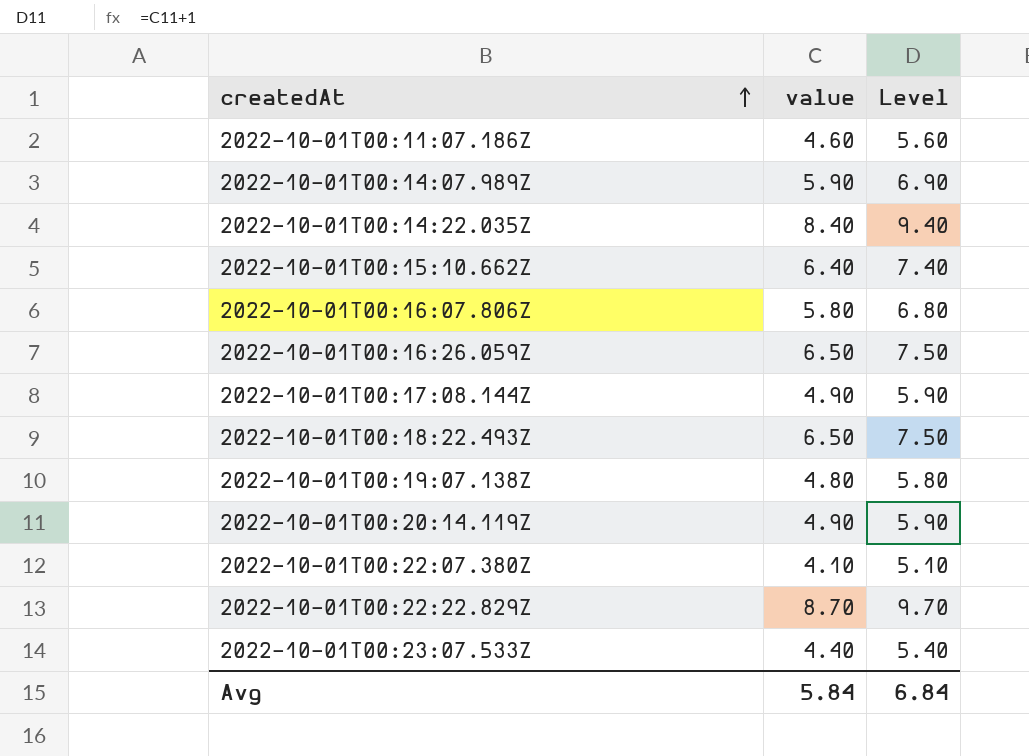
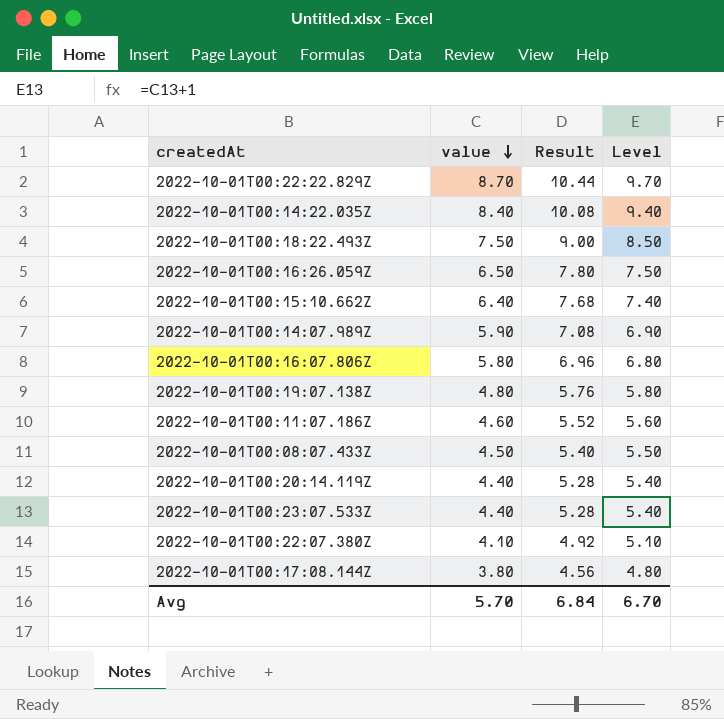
row order: createdAt ascending -> value descending
column Result | formula: none -> [value] * 1.2
2022-10-01T00:18:22.493Z | value: 6.50 -> 7.50
2022-10-01T00:18:22.493Z | Level: 7.50 -> 8.50
row 2022-10-01T00:08:07.433Z: none -> 4.50 | 5.40 | 5.50
2022-10-01T00:20:14.119Z | value: 4.90 -> 4.40
2022-10-01T00:20:14.119Z | Level: 5.90 -> 5.40
2022-10-01T00:17:08.144Z | value: 4.90 -> 3.80
2022-10-01T00:17:08.144Z | Level: 5.90 -> 4.80
Avg | value: 5.84 -> 5.70
Avg | Level: 6.84 -> 6.70

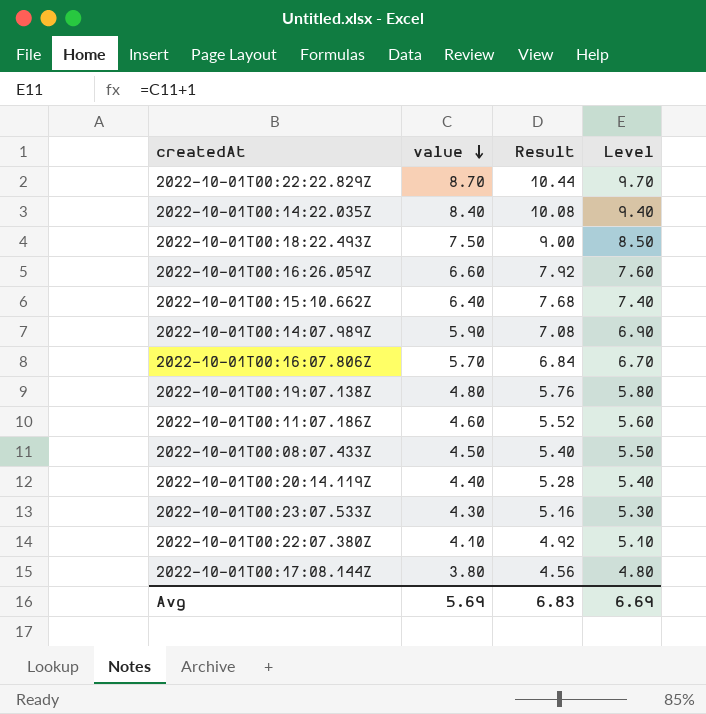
2022-10-01T00:16:26.059Z | value: 6.50 -> 6.60
2022-10-01T00:16:26.059Z | Result: 7.80 -> 7.92
2022-10-01T00:16:26.059Z | Level: 7.50 -> 7.60
2022-10-01T00:16:07.806Z | value: 5.80 -> 5.70
2022-10-01T00:16:07.806Z | Result: 6.96 -> 6.84
2022-10-01T00:16:07.806Z | Level: 6.80 -> 6.70
2022-10-01T00:23:07.533Z | value: 4.40 -> 4.30
2022-10-01T00:23:07.533Z | Result: 5.28 -> 5.16
2022-10-01T00:23:07.533Z | Level: 5.40 -> 5.30
Avg | value: 5.70 -> 5.69
Avg | Result: 6.84 -> 6.83
Avg | Level: 6.70 -> 6.69

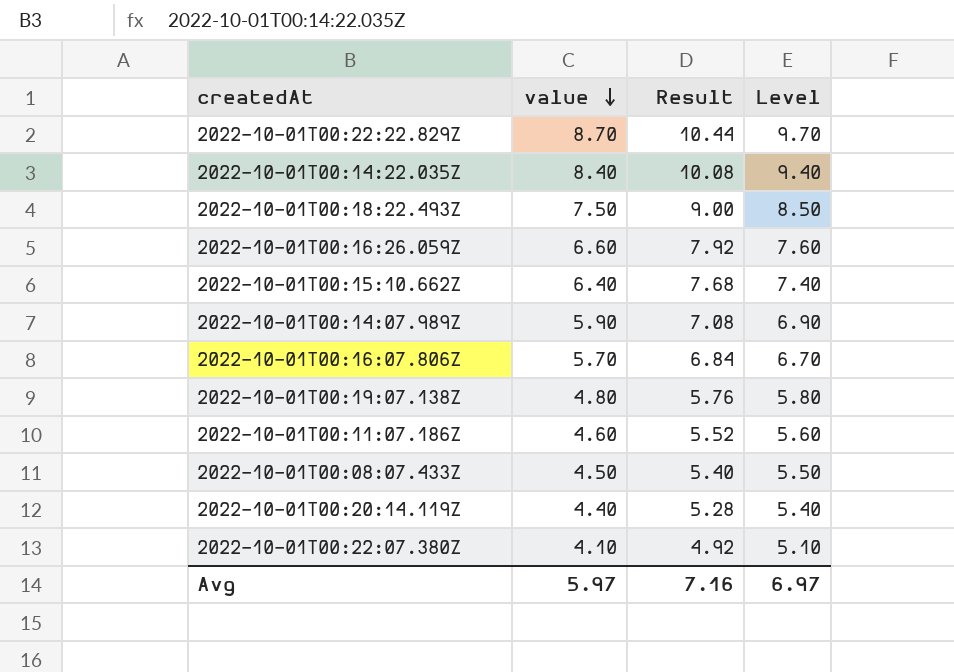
row 2022-10-01T00:23:07.533Z: 4.30 | 5.16 | 5.30 -> none
row 2022-10-01T00:17:08.144Z: 3.80 | 4.56 | 4.80 -> none
Avg | value: 5.69 -> 5.97
Avg | Result: 6.83 -> 7.16
Avg | Level: 6.69 -> 6.97

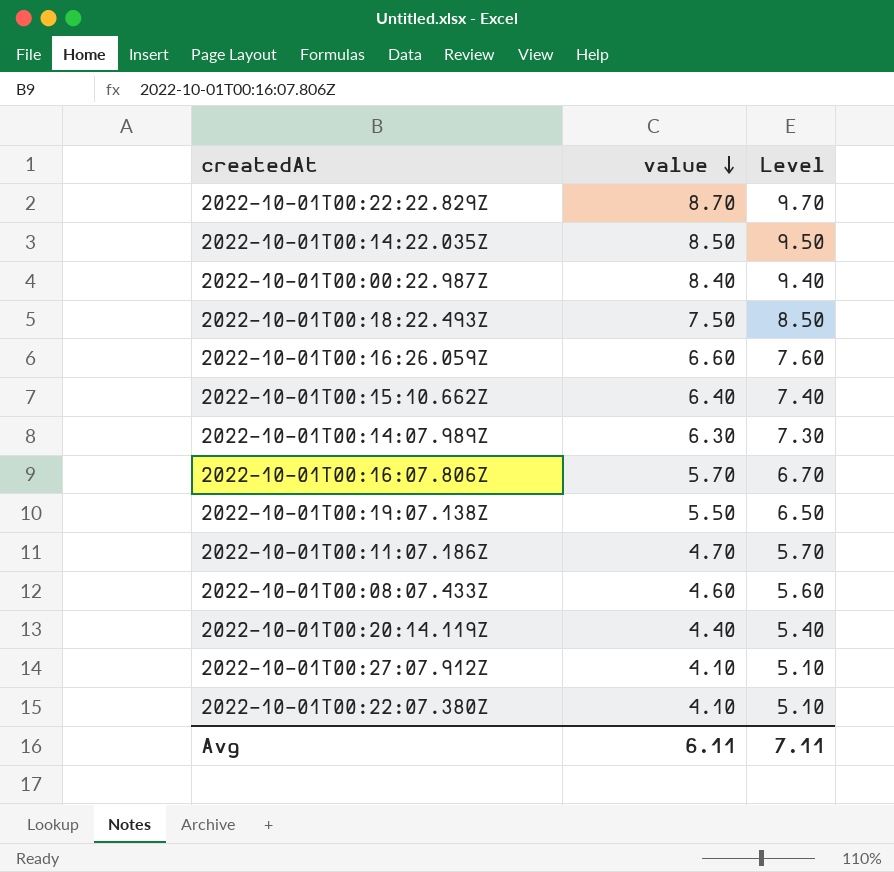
column Result | formula: [value] * 1.2 -> none
2022-10-01T00:14:22.035Z | value: 8.40 -> 8.50
2022-10-01T00:14:22.035Z | Level: 9.40 -> 9.50
row 2022-10-01T00:00:22.987Z: none -> 8.40 | 9.40
2022-10-01T00:14:07.989Z | value: 5.90 -> 6.30
2022-10-01T00:14:07.989Z | Level: 6.90 -> 7.30
2022-10-01T00:19:07.138Z | value: 4.80 -> 5.50
2022-10-01T00:19:07.138Z | Level: 5.80 -> 6.50
2022-10-01T00:11:07.186Z | value: 4.60 -> 4.70
2022-10-01T00:11:07.186Z | Level: 5.60 -> 5.70
2022-10-01T00:08:07.433Z | value: 4.50 -> 4.60
2022-10-01T00:08:07.433Z | Level: 5.50 -> 5.60
row 2022-10-01T00:27:07.912Z: none -> 4.10 | 5.10
Avg | value: 5.97 -> 6.11
Avg | Level: 6.97 -> 7.11

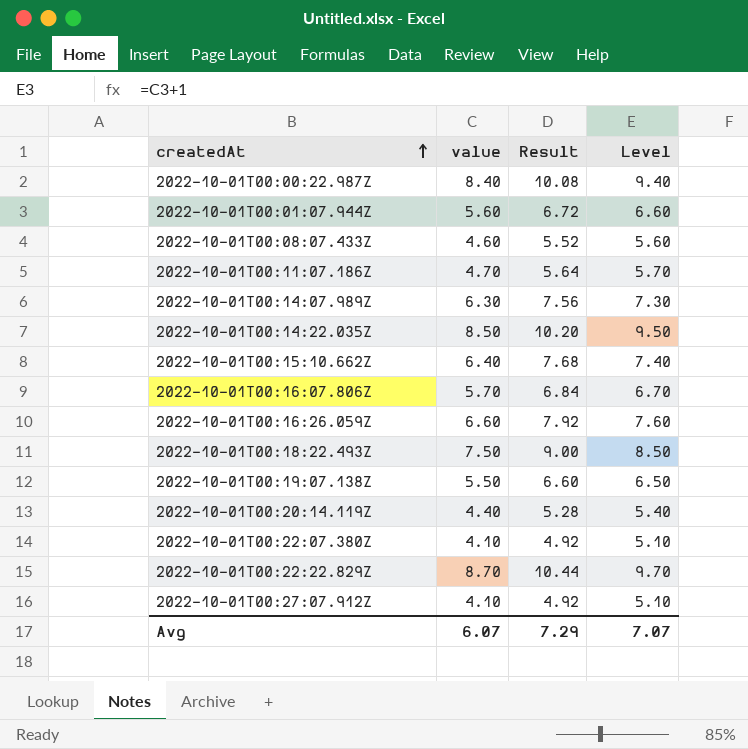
row order: value descending -> createdAt ascending
column Result | formula: none -> [value] * 1.2
row 2022-10-01T00:01:07.944Z: none -> 5.60 | 6.72 | 6.60
Avg | value: 6.11 -> 6.07
Avg | Level: 7.11 -> 7.07

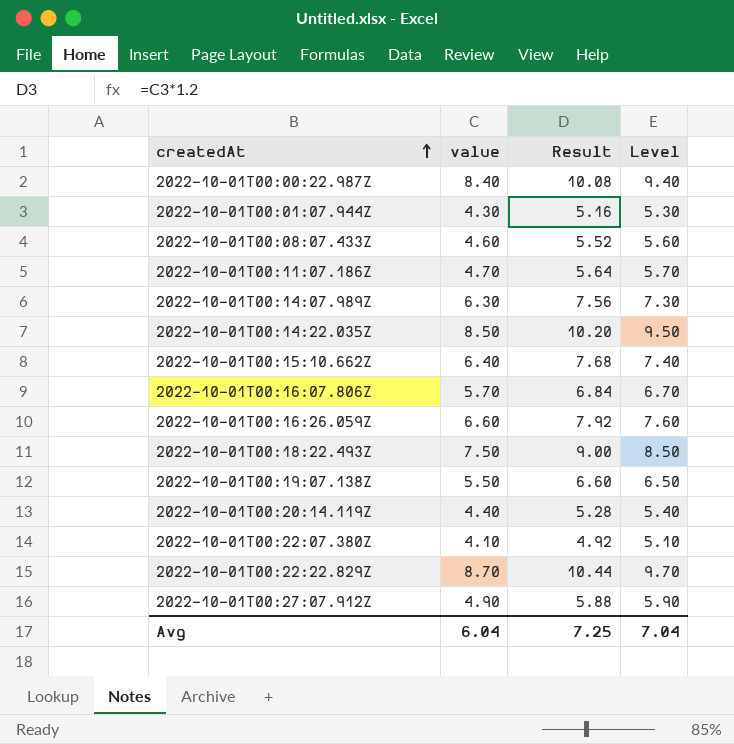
2022-10-01T00:01:07.944Z | value: 5.60 -> 4.30
2022-10-01T00:01:07.944Z | Result: 6.72 -> 5.16
2022-10-01T00:01:07.944Z | Level: 6.60 -> 5.30
2022-10-01T00:27:07.912Z | value: 4.10 -> 4.90
2022-10-01T00:27:07.912Z | Result: 4.92 -> 5.88
2022-10-01T00:27:07.912Z | Level: 5.10 -> 5.90
Avg | value: 6.07 -> 6.04
Avg | Result: 7.29 -> 7.25
Avg | Level: 7.07 -> 7.04

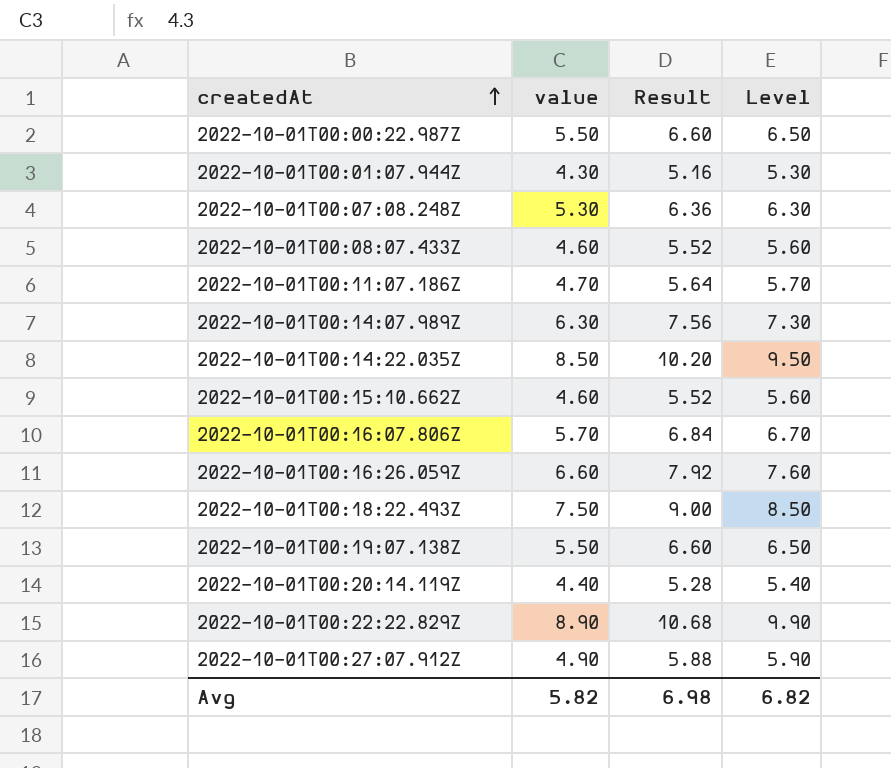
row 2022-10-01T00:22:07.380Z: 4.10 | 4.92 | 5.10 -> none
2022-10-01T00:00:22.987Z | value: 8.40 -> 5.50
2022-10-01T00:00:22.987Z | Result: 10.08 -> 6.60
2022-10-01T00:00:22.987Z | Level: 9.40 -> 6.50
row 2022-10-01T00:07:08.248Z: none -> 5.30 | 6.36 | 6.30
2022-10-01T00:15:10.662Z | value: 6.40 -> 4.60
2022-10-01T00:15:10.662Z | Result: 7.68 -> 5.52
2022-10-01T00:15:10.662Z | Level: 7.40 -> 5.60
2022-10-01T00:22:22.829Z | value: 8.70 -> 8.90
2022-10-01T00:22:22.829Z | Result: 10.44 -> 10.68
2022-10-01T00:22:22.829Z | Level: 9.70 -> 9.90
Avg | value: 6.04 -> 5.82
Avg | Result: 7.25 -> 6.98
Avg | Level: 7.04 -> 6.82

